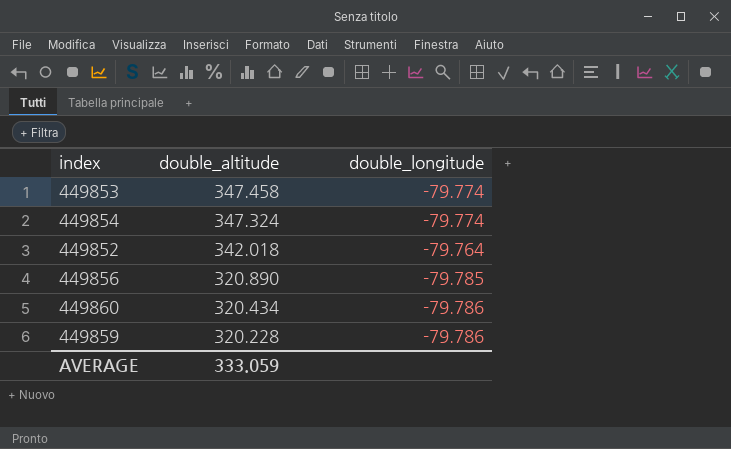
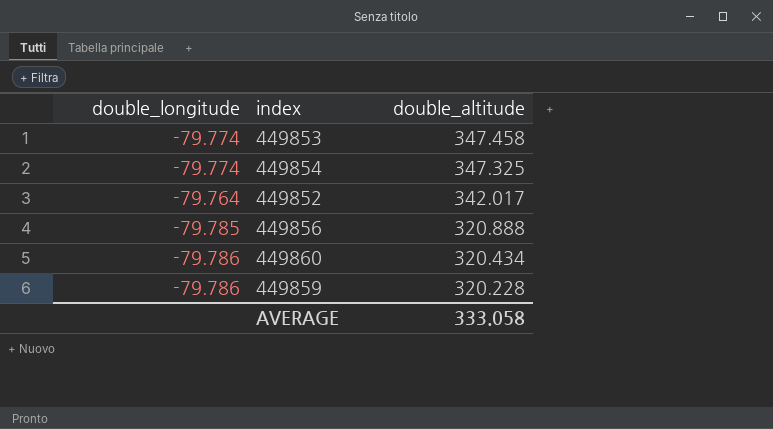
column double_longitude | position: 3 -> 1
449854 | double_altitude: 347.324 -> 347.325
449852 | double_altitude: 342.018 -> 342.017
449856 | double_altitude: 320.890 -> 320.888
AVERAGE | double_altitude: 333.059 -> 333.058

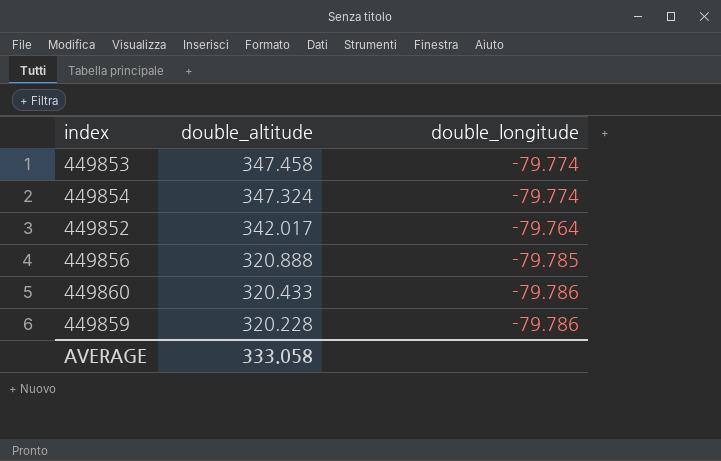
column double_longitude | position: 1 -> 3
449854 | double_altitude: 347.325 -> 347.324
449860 | double_altitude: 320.434 -> 320.433

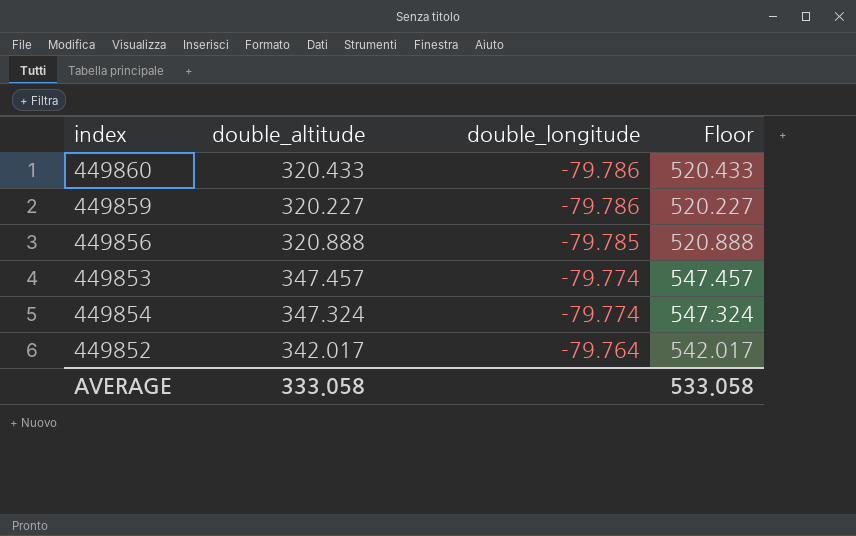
row order: double_altitude descending -> double_longitude ascending
column Floor | formula: none -> [double_altitude] + 200
449859 | double_altitude: 320.228 -> 320.227
449853 | double_altitude: 347.458 -> 347.457

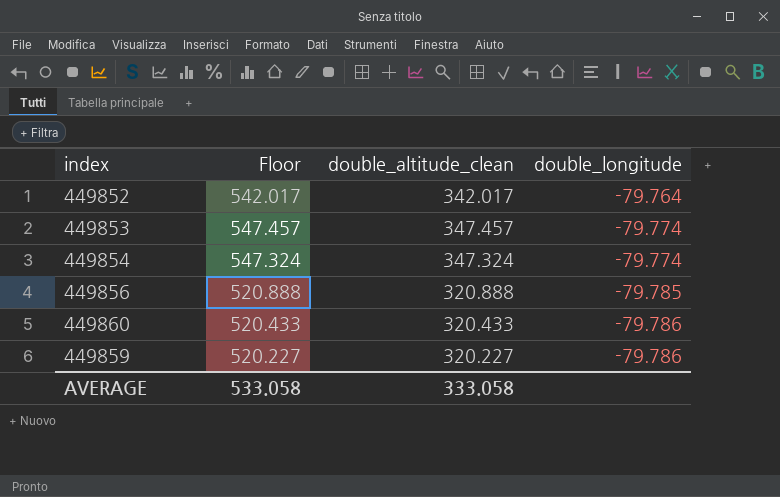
row order: double_longitude ascending -> double_longitude descending
column Floor | position: 4 -> 2
column name: double_altitude -> double_altitude_clean

